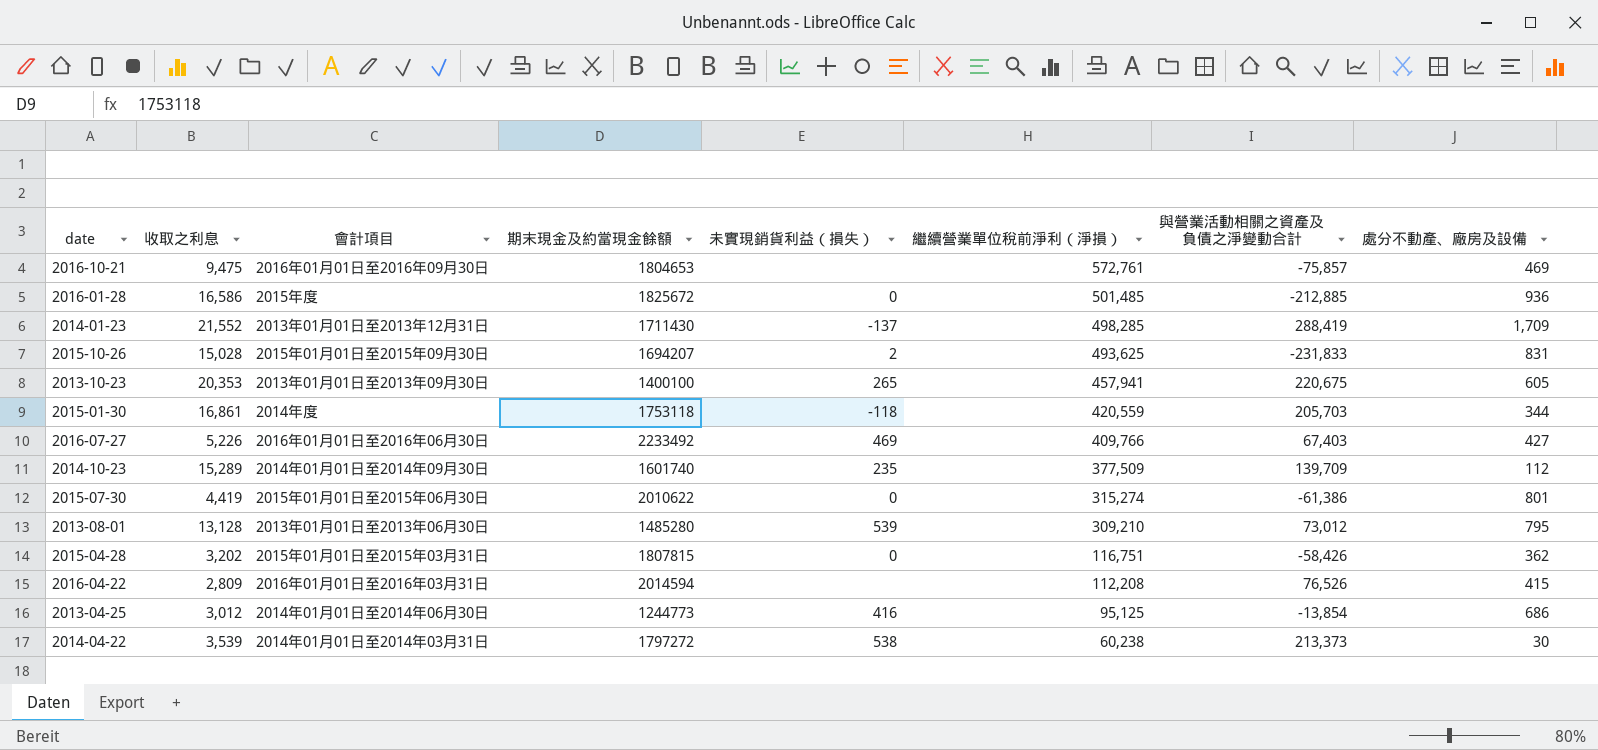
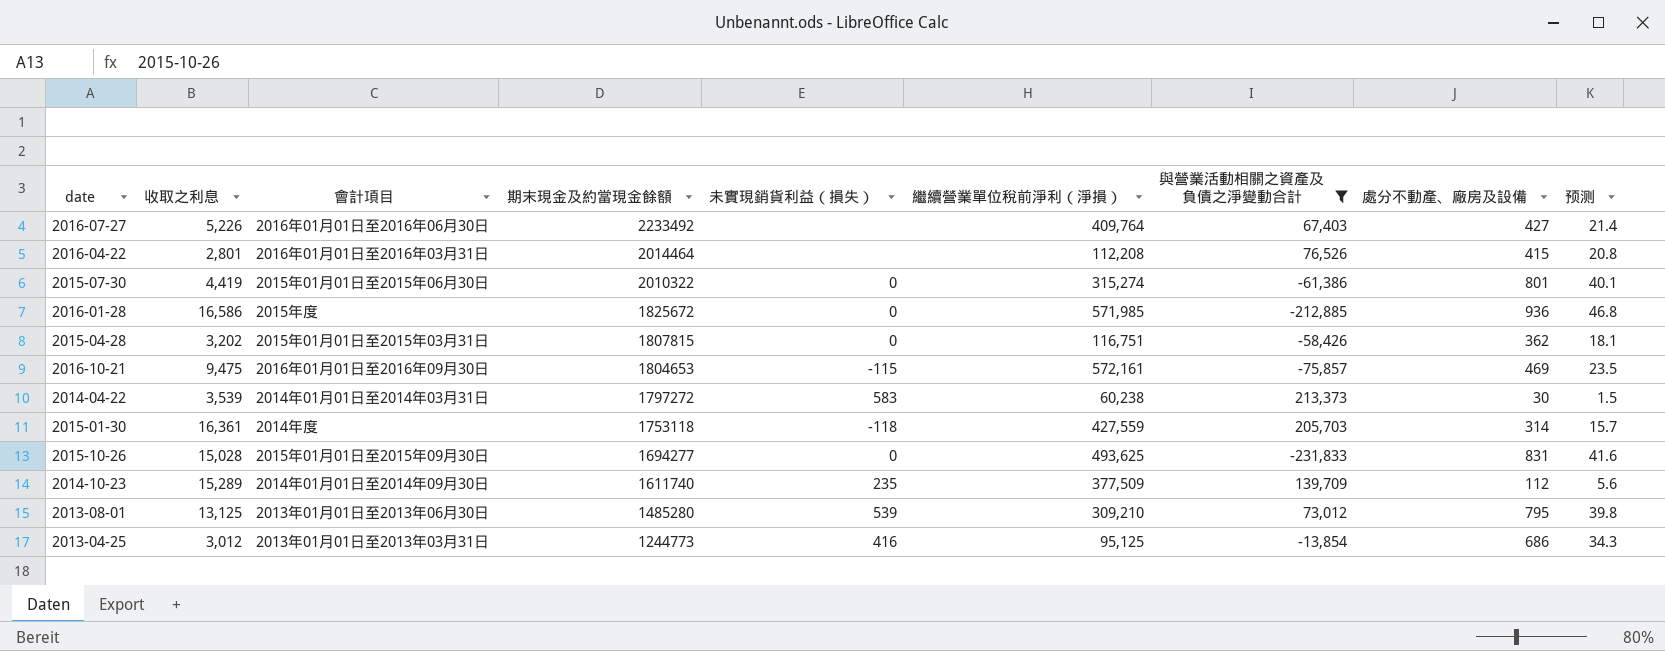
filter: none -> 與營業活動相關之資產及負債之淨變動合計 <= 213,373
row order: 繼續營業單位稅前淨利（淨損） descending -> 期末現金及約當現金餘額 descending
column 预测 | formula: none -> [處分不動產、廠房及設備] * 0.05
2016-07-27 | 未實現銷貨利益（損失）: 469 -> none
2016-07-27 | 繼續營業單位稅前淨利（淨損）: 409,766 -> 409,764
2016-04-22 | 收取之利息: 2,809 -> 2,801
2016-04-22 | 期末現金及約當現金餘額: 2014594 -> 2014464
2015-07-30 | 期末現金及約當現金餘額: 2010622 -> 2010322
2016-01-28 | 繼續營業單位稅前淨利（淨損）: 501,485 -> 571,985
2016-10-21 | 未實現銷貨利益（損失）: none -> -115
2016-10-21 | 繼續營業單位稅前淨利（淨損）: 572,761 -> 572,161
2014-04-22 | 未實現銷貨利益（損失）: 538 -> 583
2015-01-30 | 收取之利息: 16,861 -> 16,361
2015-01-30 | 繼續營業單位稅前淨利（淨損）: 420,559 -> 427,559
2015-01-30 | 處分不動產、廠房及設備: 344 -> 314
2015-10-26 | 期末現金及約當現金餘額: 1694207 -> 1694277
2015-10-26 | 未實現銷貨利益（損失）: 2 -> 0
2014-10-23 | 期末現金及約當現金餘額: 1601740 -> 1611740
2013-08-01 | 收取之利息: 13,128 -> 13,125
2013-04-25 | 會計項目: 2014年01月01日至2014年06月30日 -> 2013年01月01日至2013年03月31日

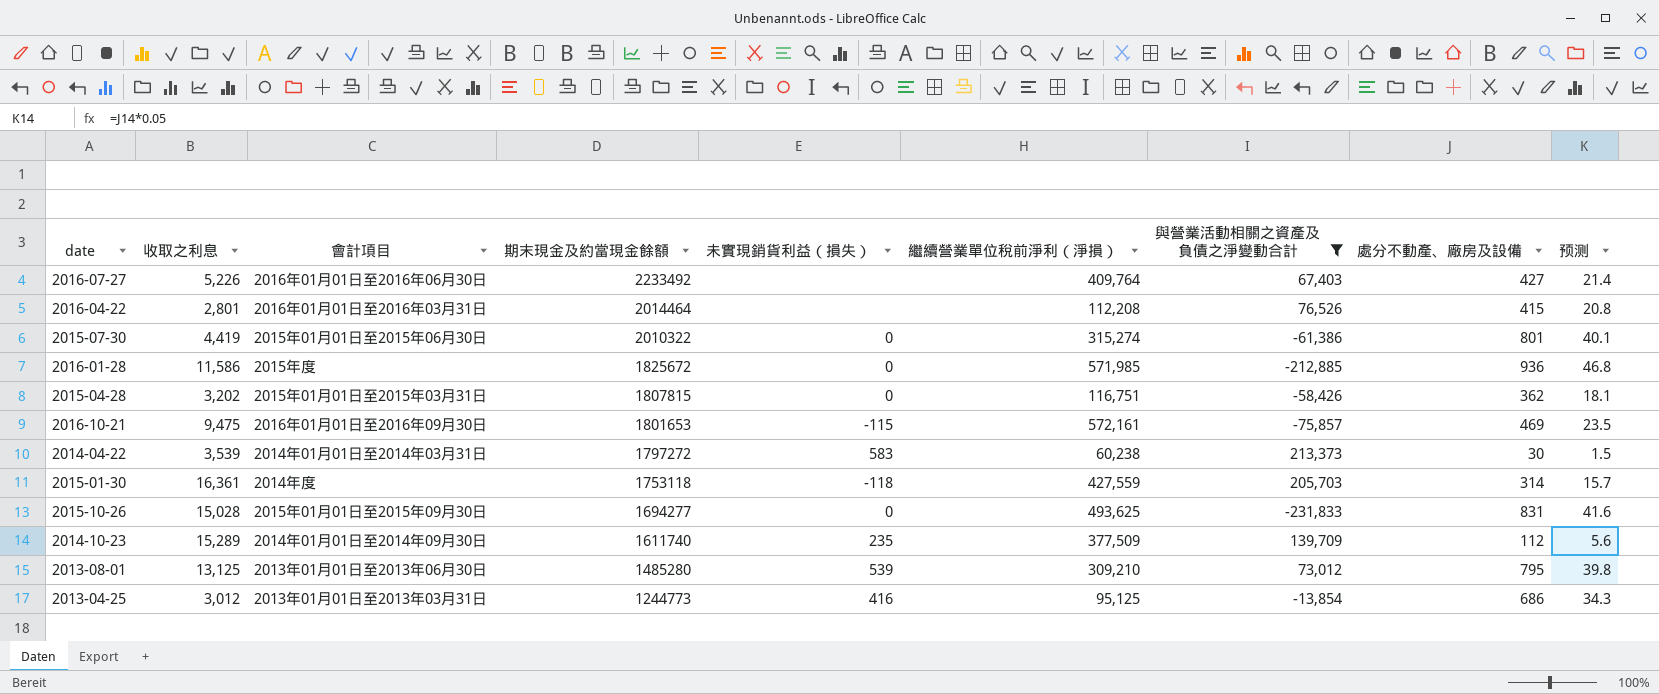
2016-01-28 | 收取之利息: 16,586 -> 11,586
2016-10-21 | 期末現金及約當現金餘額: 1804653 -> 1801653

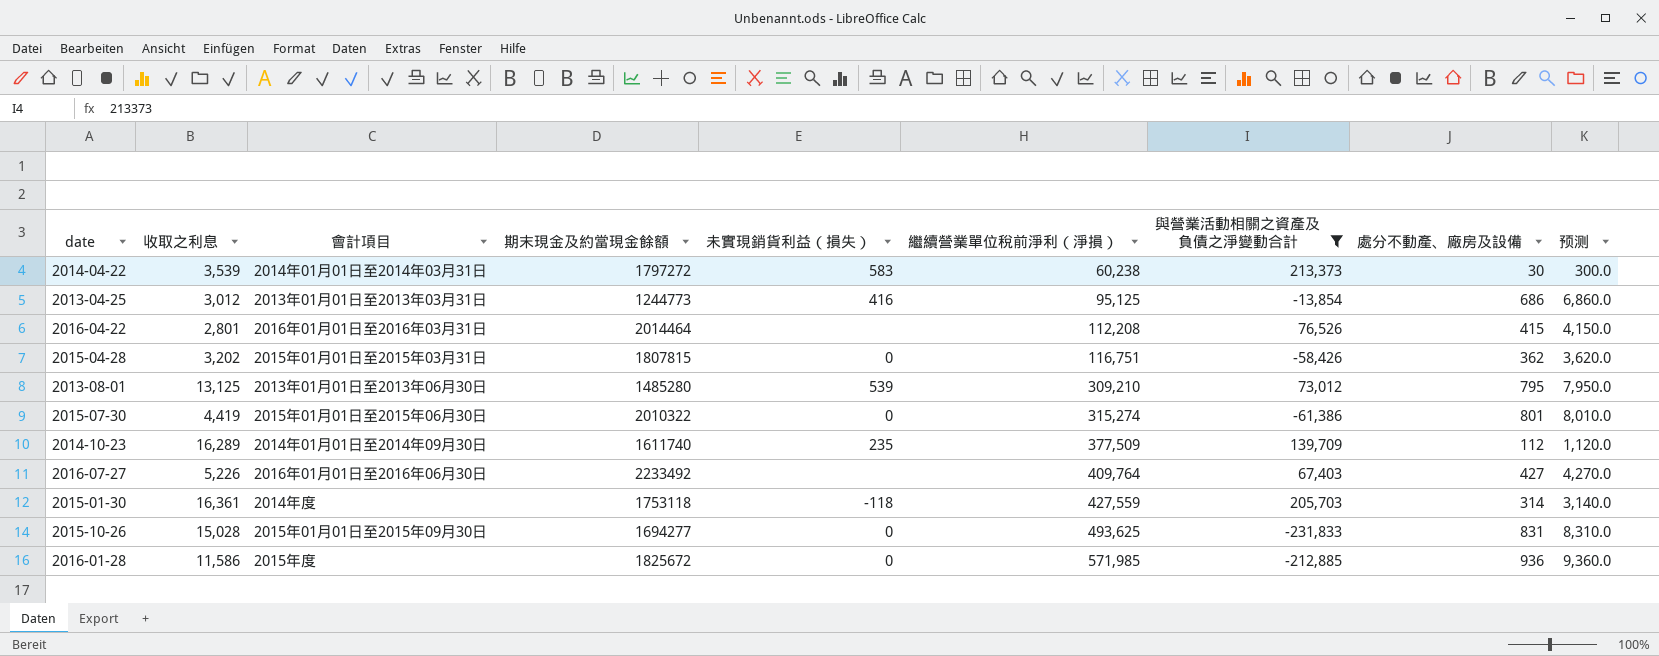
row order: 期末現金及約當現金餘額 descending -> 繼續營業單位稅前淨利（淨損） ascending
column 预测 | formula: [處分不動產、廠房及設備] * 0.05 -> [處分不動產、廠房及設備] * 10
row 2016-10-21: 9,475 | 2016年01月01日至2016年09月30日 | 1801653 | -115 | 572,161 | -75,857 | 469 | 23.5 -> none
2014-10-23 | 收取之利息: 15,289 -> 16,289

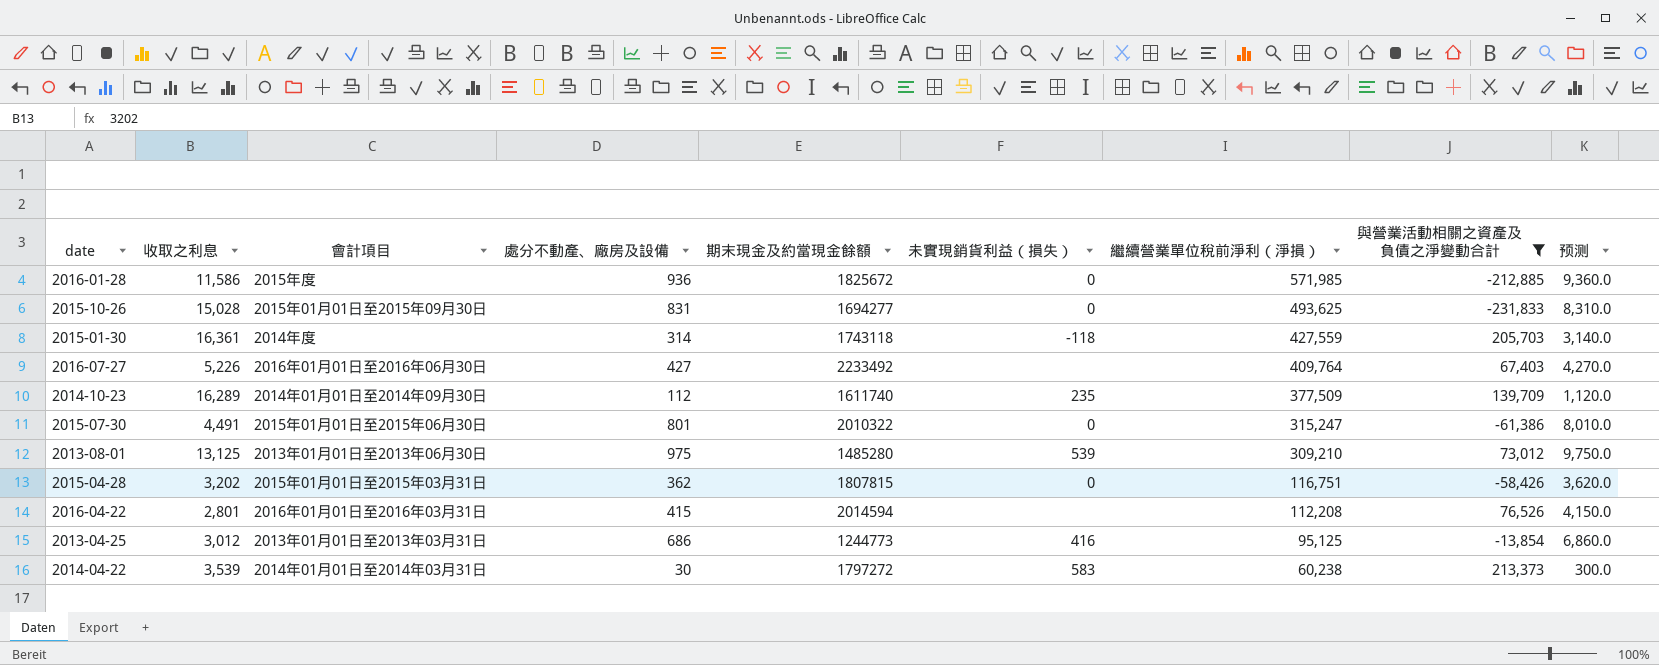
row order: 繼續營業單位稅前淨利（淨損） ascending -> 繼續營業單位稅前淨利（淨損） descending
column 處分不動產、廠房及設備 | position: 8 -> 4
2015-01-30 | 期末現金及約當現金餘額: 1753118 -> 1743118
2015-07-30 | 收取之利息: 4,419 -> 4,491
2015-07-30 | 繼續營業單位稅前淨利（淨損）: 315,274 -> 315,247
2013-08-01 | 處分不動產、廠房及設備: 795 -> 975
2013-08-01 | 预测: 7,950.0 -> 9,750.0
2016-04-22 | 期末現金及約當現金餘額: 2014464 -> 2014594

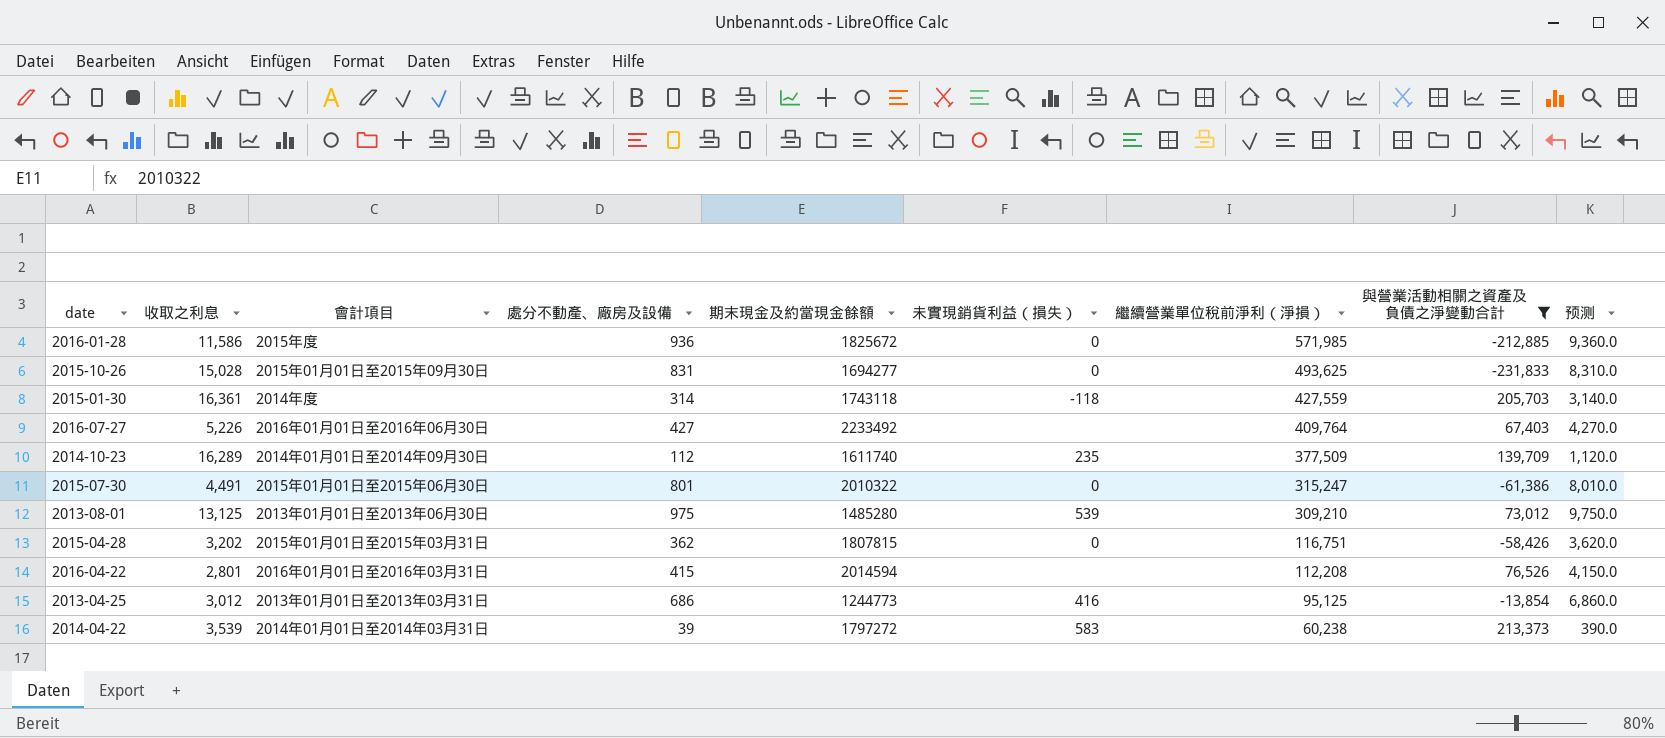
2014-04-22 | 處分不動產、廠房及設備: 30 -> 39
2014-04-22 | 预测: 300.0 -> 390.0

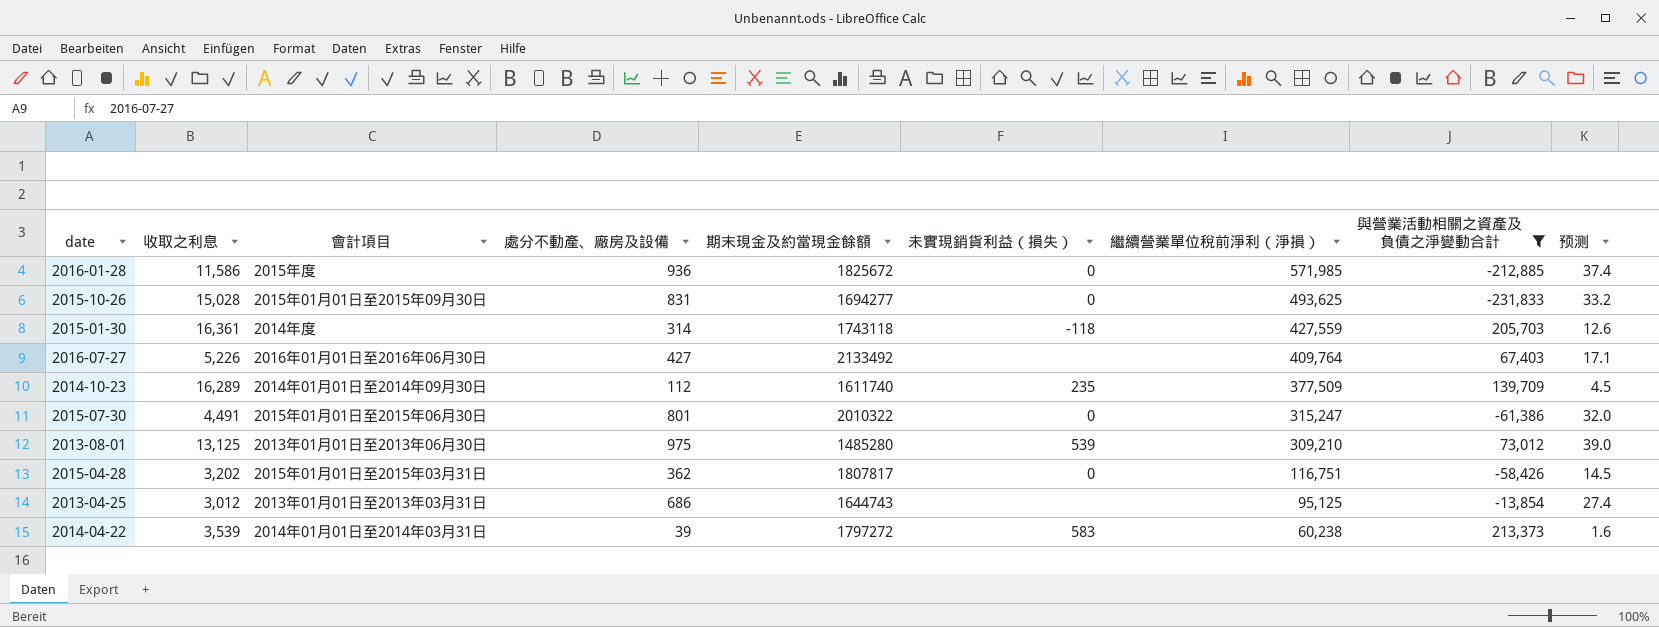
column 预测 | formula: [處分不動產、廠房及設備] * 10 -> [處分不動產、廠房及設備] * 0.04
row 2016-04-22: 2,801 | 2016年01月01日至2016年03月31日 | 415 | 2014594 | none | 112,208 | 76,526 | 4,150.0 -> none
2016-07-27 | 期末現金及約當現金餘額: 2233492 -> 2133492
2015-04-28 | 期末現金及約當現金餘額: 1807815 -> 1807817
2013-04-25 | 期末現金及約當現金餘額: 1244773 -> 1644743
2013-04-25 | 未實現銷貨利益（損失）: 416 -> none

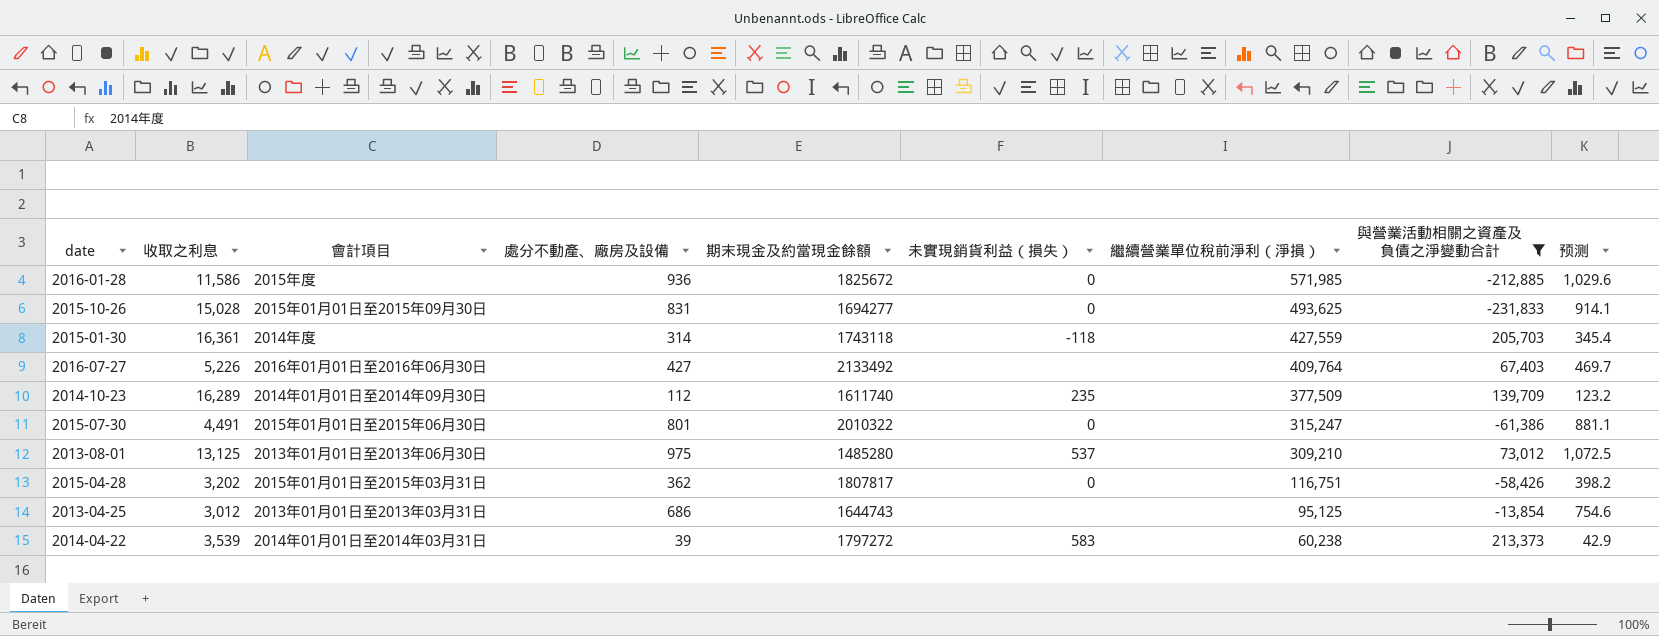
column 预测 | formula: [處分不動產、廠房及設備] * 0.04 -> [處分不動產、廠房及設備] * 1.1
2013-08-01 | 未實現銷貨利益（損失）: 539 -> 537

